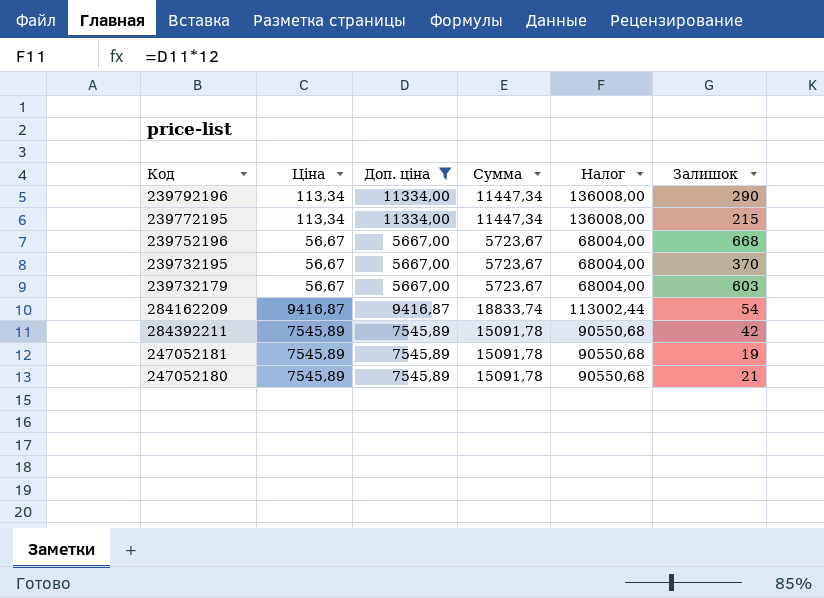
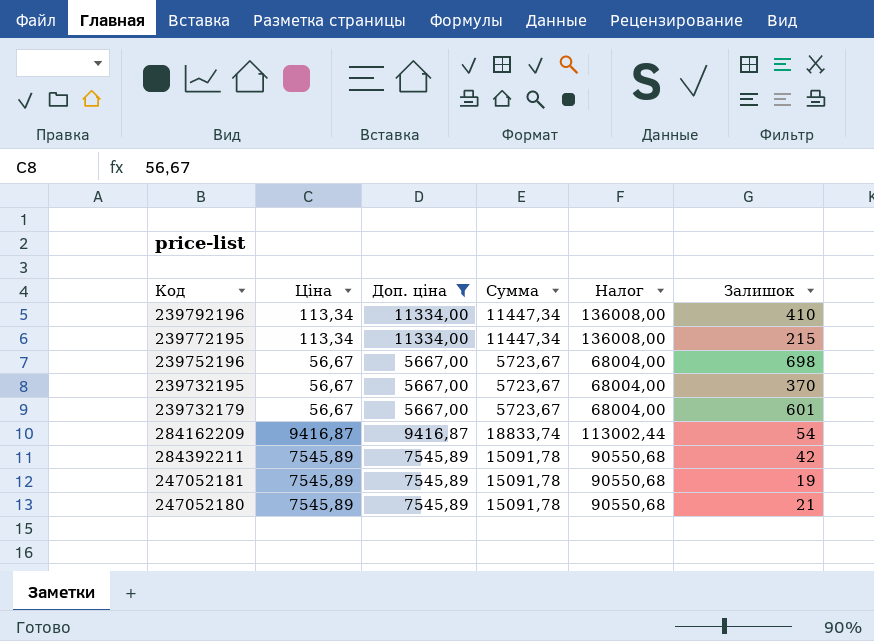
239792196 | Залишок: 290 -> 410
239752196 | Залишок: 668 -> 698
239732179 | Залишок: 603 -> 601

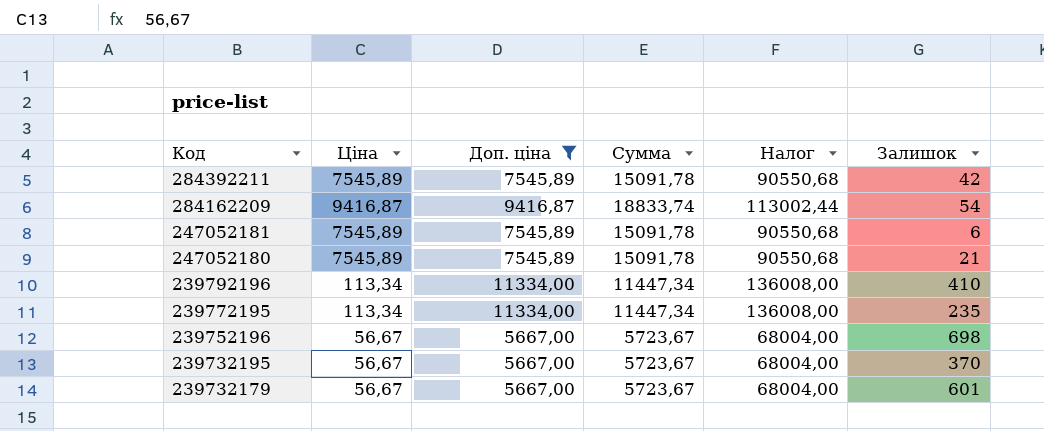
row order: none -> Код descending
247052181 | Залишок: 19 -> 6
239772195 | Залишок: 215 -> 235

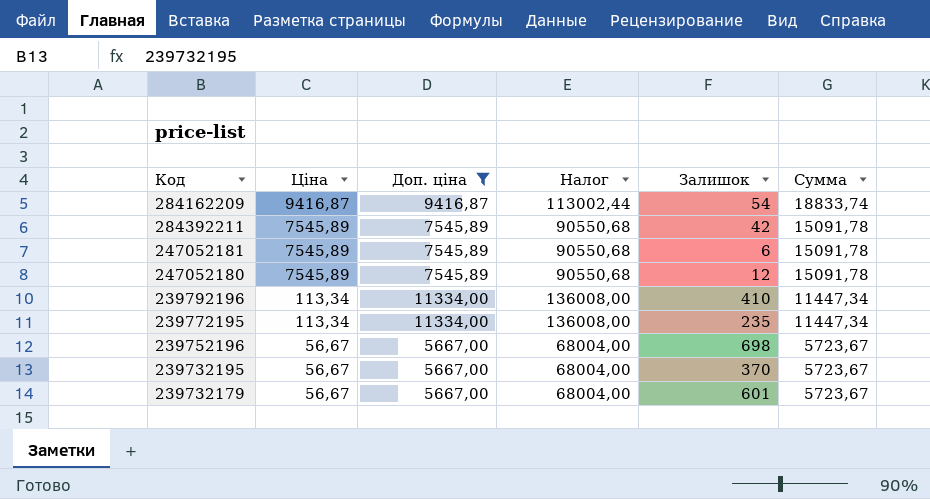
row order: Код descending -> Ціна descending
column Сумма | position: 4 -> 6
247052180 | Залишок: 21 -> 12

